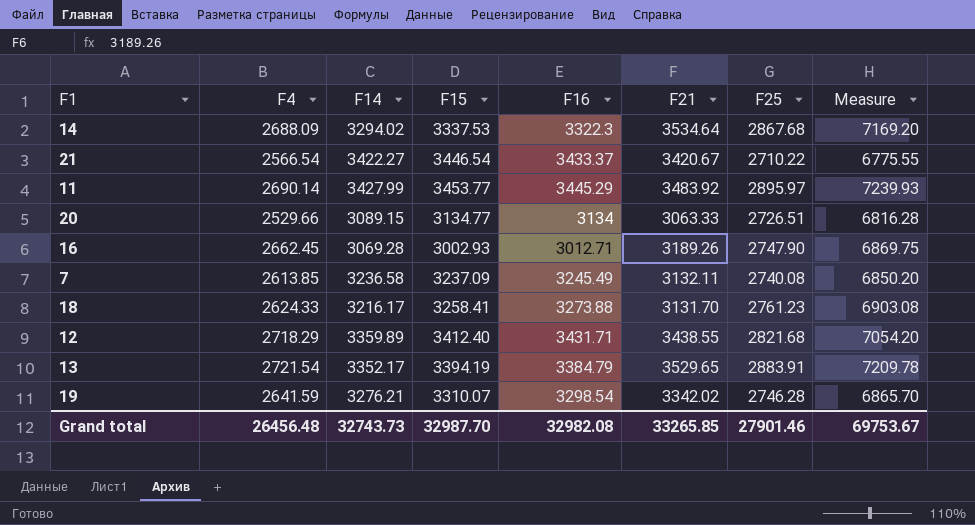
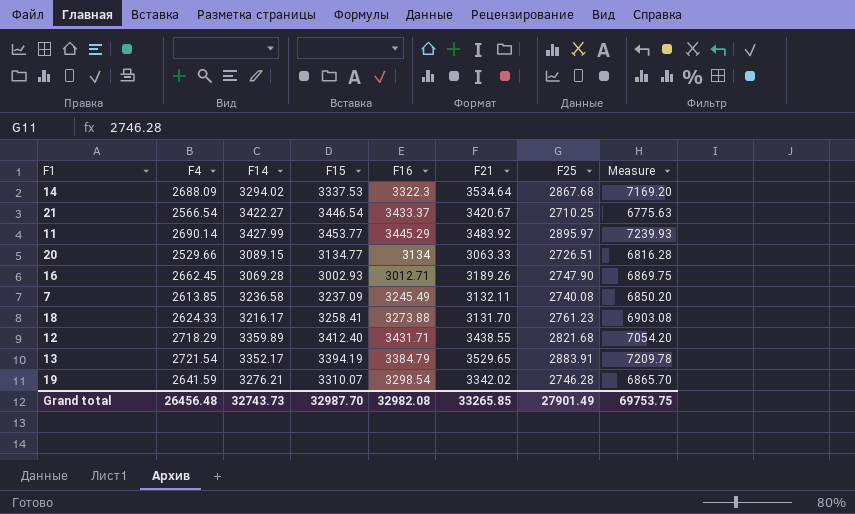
21 | F25: 2710.22 -> 2710.25
21 | Measure: 6775.55 -> 6775.63
Grand total | F25: 27901.46 -> 27901.49
Grand total | Measure: 69753.67 -> 69753.75

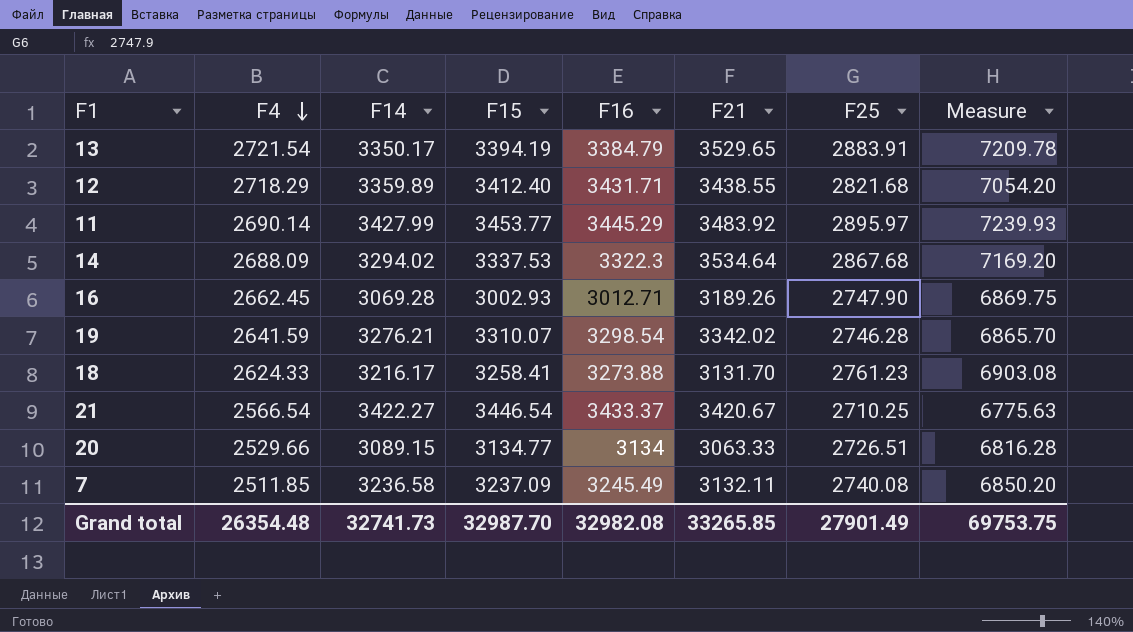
row order: none -> F4 descending
13 | F14: 3352.17 -> 3350.17
7 | F4: 2613.85 -> 2511.85
Grand total | F4: 26456.48 -> 26354.48
Grand total | F14: 32743.73 -> 32741.73

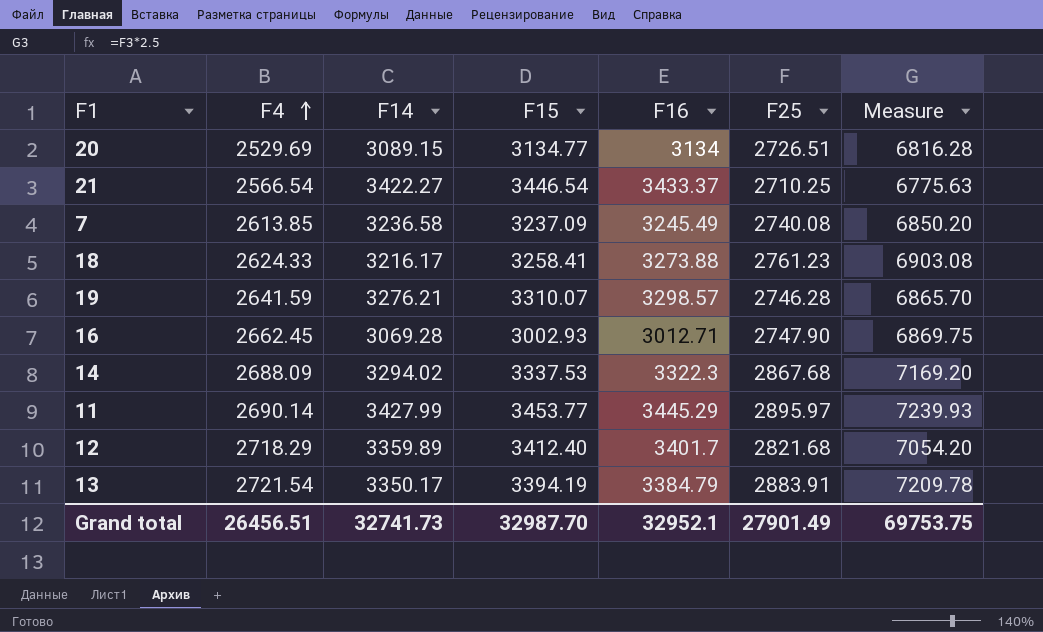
row order: F4 descending -> F4 ascending
column F21 | position: 6 -> none
20 | F4: 2529.66 -> 2529.69
7 | F4: 2511.85 -> 2613.85
19 | F16: 3298.54 -> 3298.57
12 | F16: 3431.71 -> 3401.7
Grand total | F4: 26354.48 -> 26456.51
Grand total | F16: 32982.08 -> 32952.1

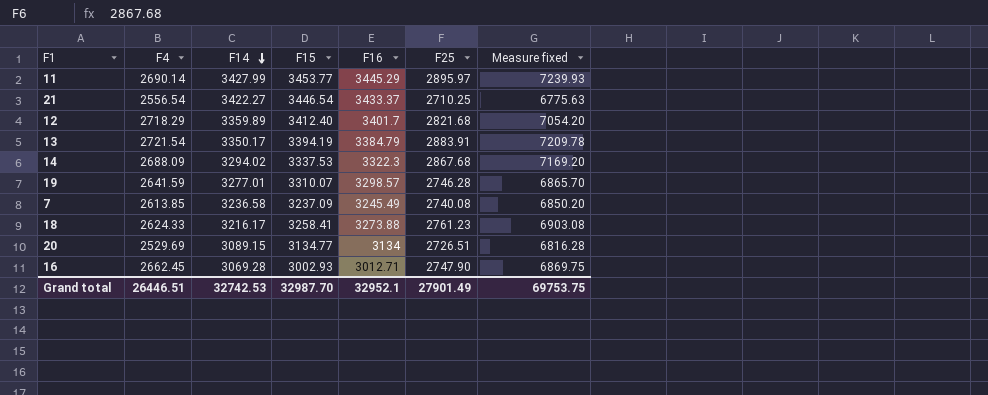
row order: F4 ascending -> F14 descending
column name: Measure -> Measure fixed
21 | F4: 2566.54 -> 2556.54
19 | F14: 3276.21 -> 3277.01
Grand total | F4: 26456.51 -> 26446.51
Grand total | F14: 32741.73 -> 32742.53

